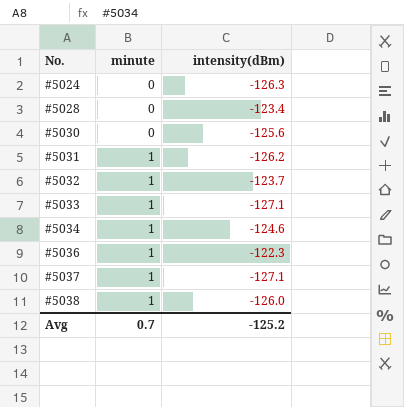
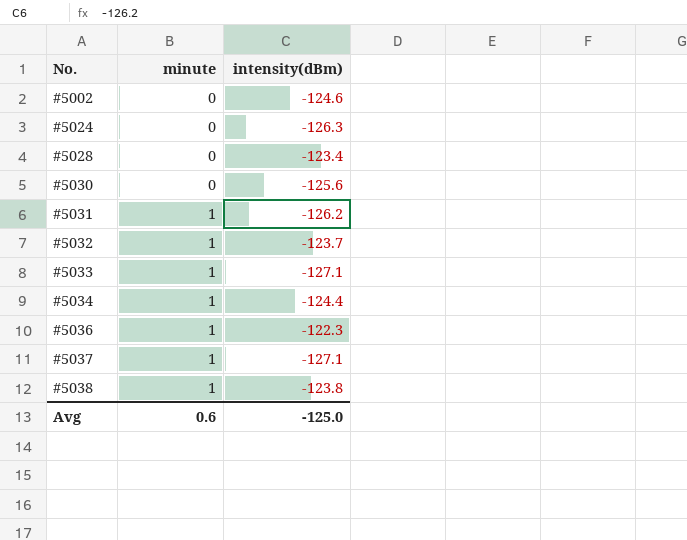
row #5002: none -> 0 | -124.6
#5034 | intensity(dBm): -124.6 -> -124.4
#5038 | intensity(dBm): -126.0 -> -123.8
Avg | minute: 0.7 -> 0.6
Avg | intensity(dBm): -125.2 -> -125.0

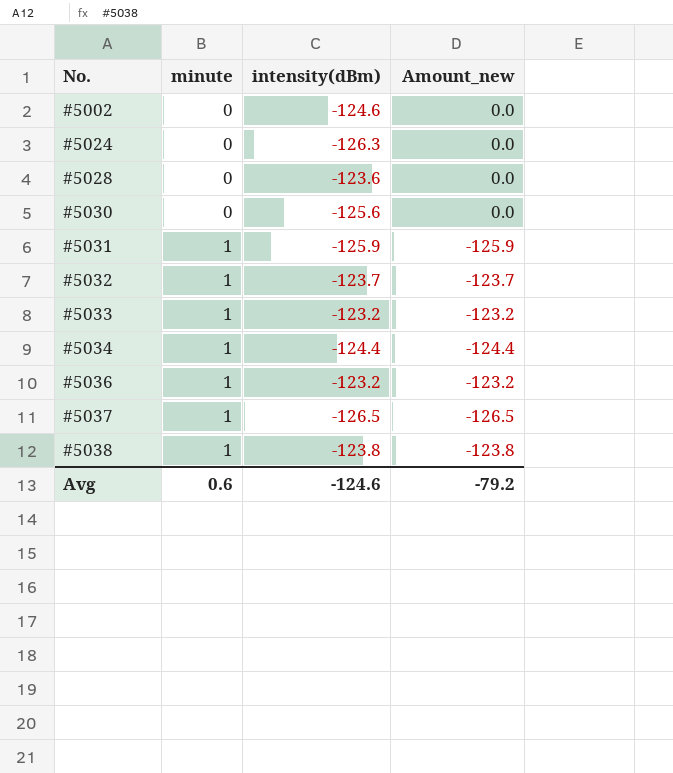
column Amount_new | formula: none -> [minute] * [intensity(dBm)]
#5028 | intensity(dBm): -123.4 -> -123.6
#5031 | intensity(dBm): -126.2 -> -125.9
#5033 | intensity(dBm): -127.1 -> -123.2
#5036 | intensity(dBm): -122.3 -> -123.2
#5037 | intensity(dBm): -127.1 -> -126.5
Avg | intensity(dBm): -125.0 -> -124.6

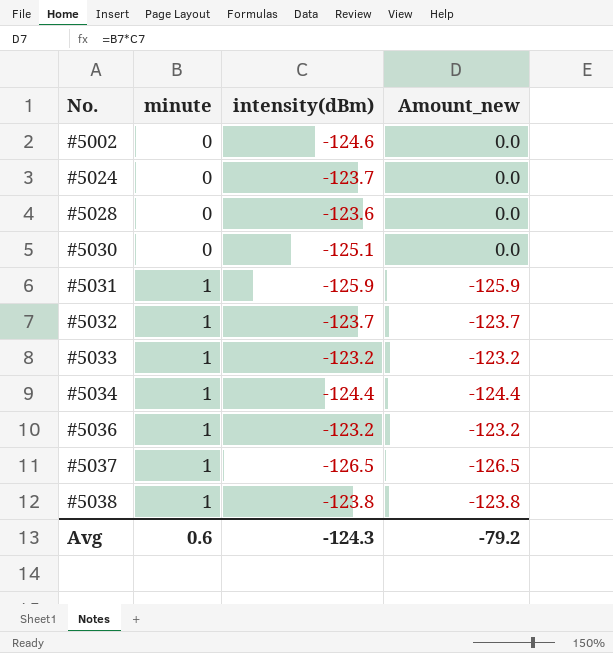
#5024 | intensity(dBm): -126.3 -> -123.7
#5030 | intensity(dBm): -125.6 -> -125.1
Avg | intensity(dBm): -124.6 -> -124.3

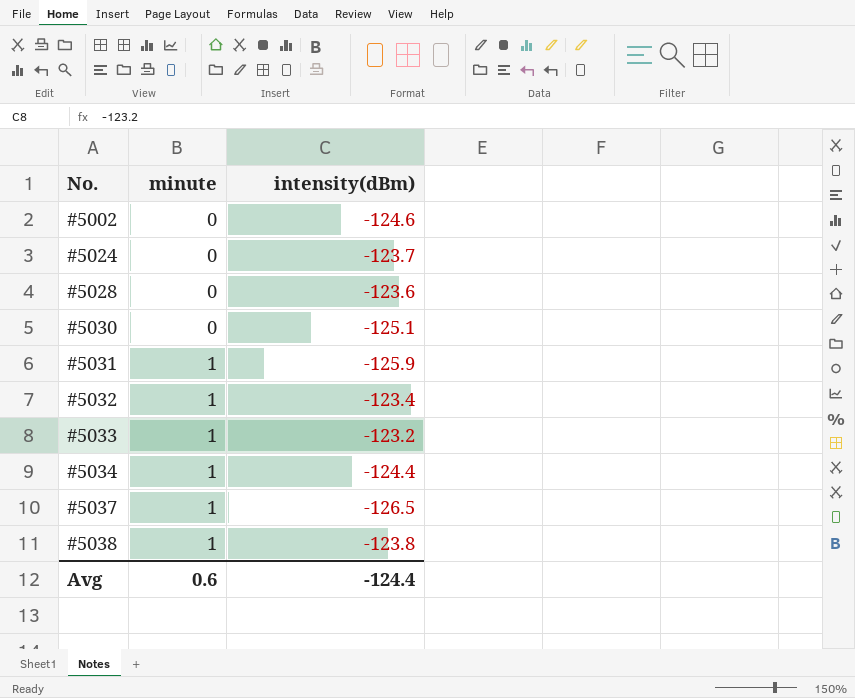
column Amount_new | formula: [minute] * [intensity(dBm)] -> none
row #5036: 1 | -123.2 | -123.2 -> none
#5032 | intensity(dBm): -123.7 -> -123.4
Avg | intensity(dBm): -124.3 -> -124.4

